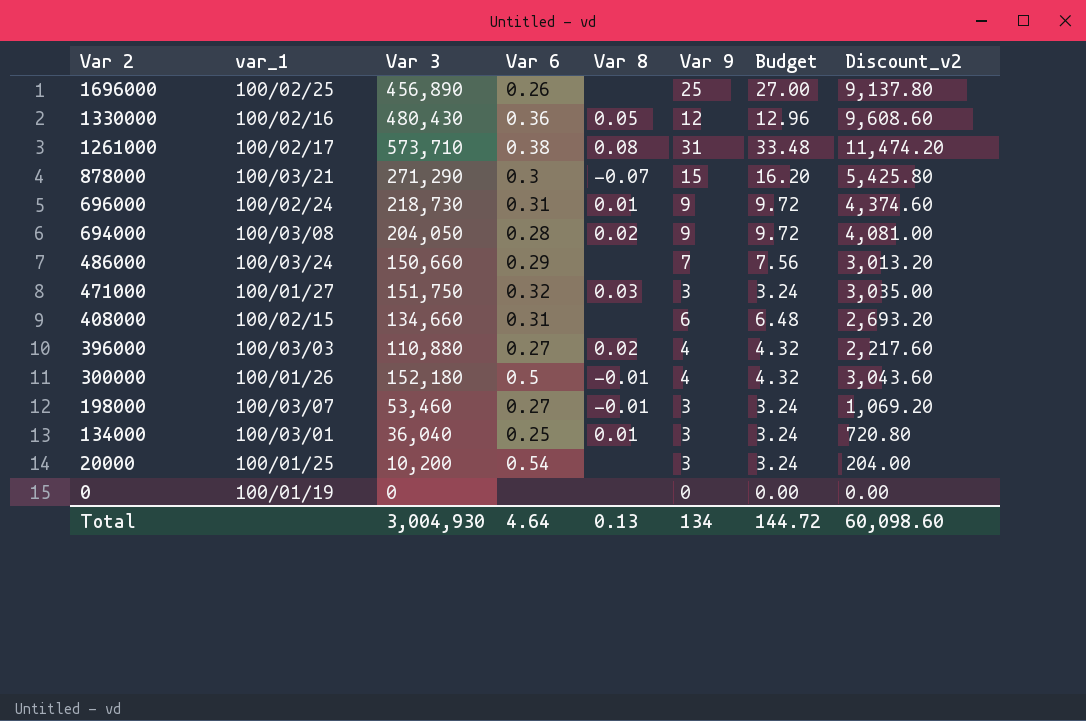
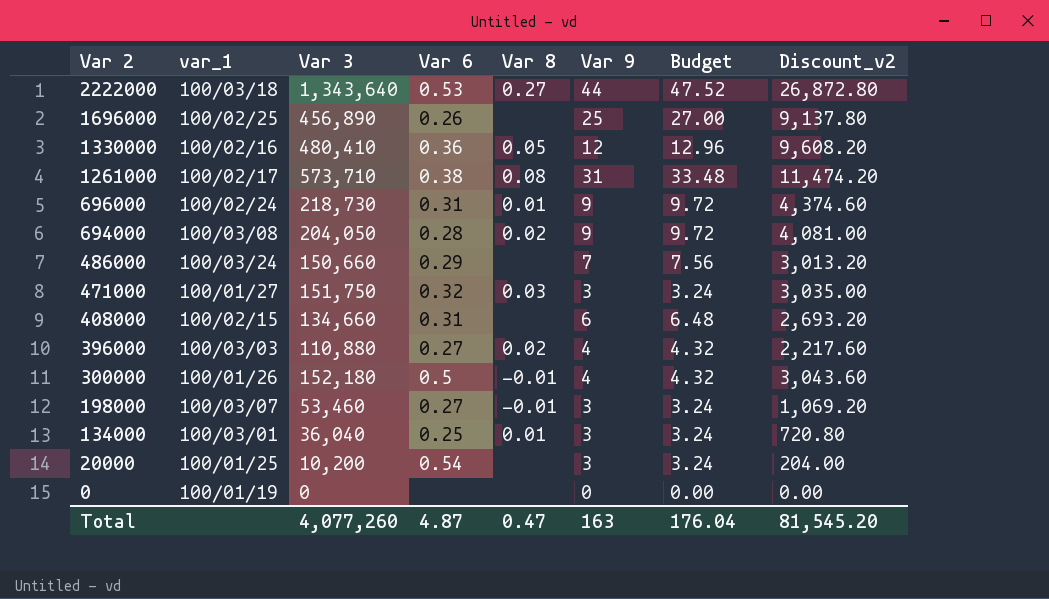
row 878000: 100/03/21 | 271,290 | 0.3 | -0.07 | 15 | 16.20 | 5,425.80 -> none
row 2222000: none -> 100/03/18 | 1,343,640 | 0.53 | 0.27 | 44 | 47.52 | 26,872.80
1330000 | Var 3: 480,430 -> 480,410
1330000 | Discount_v2: 9,608.60 -> 9,608.20
Total | Var 3: 3,004,930 -> 4,077,260
Total | Var 6: 4.64 -> 4.87
Total | Var 8: 0.13 -> 0.47
Total | Var 9: 134 -> 163
Total | Budget: 144.72 -> 176.04
Total | Discount_v2: 60,098.60 -> 81,545.20

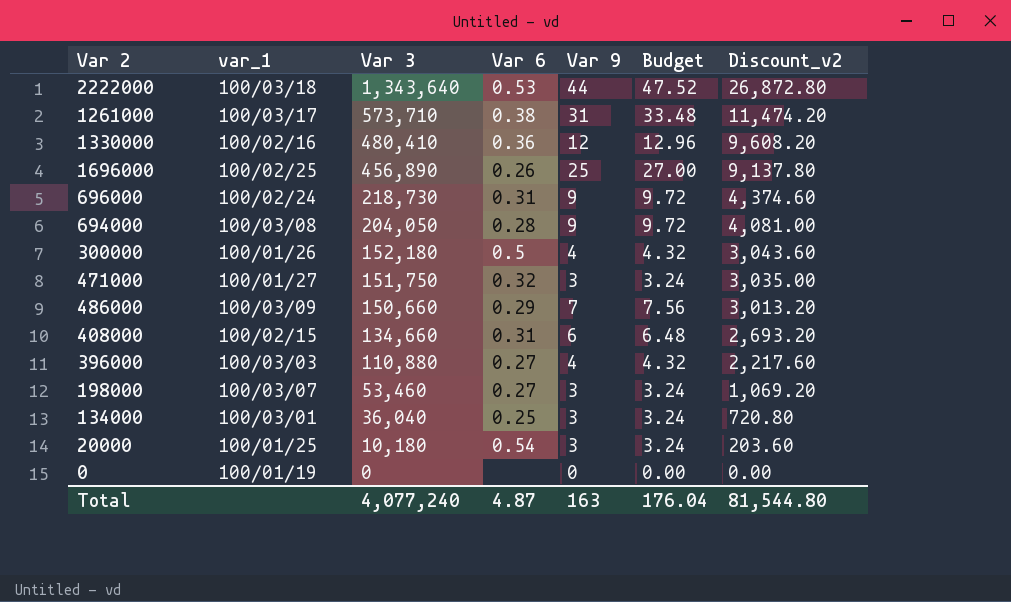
row order: Var 2 descending -> Var 3 descending
column Var 8 | position: 5 -> none
1261000 | var_1: 100/02/17 -> 100/03/17
486000 | var_1: 100/03/24 -> 100/03/09
20000 | Var 3: 10,200 -> 10,180
20000 | Discount_v2: 204.00 -> 203.60
Total | Var 3: 4,077,260 -> 4,077,240
Total | Discount_v2: 81,545.20 -> 81,544.80

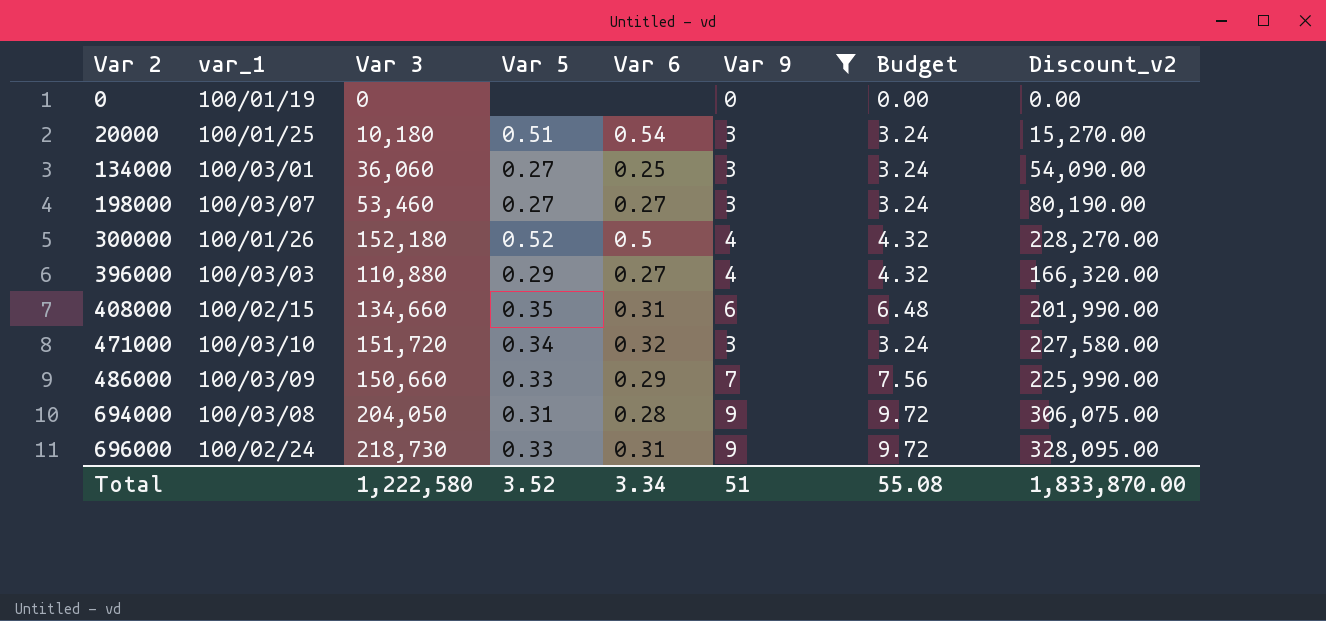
filter: none -> Var 9 <= 9
row order: Var 3 descending -> Var 2 ascending
column Var 5 | position: none -> 4
column Discount_v2 | formula: [Var 3] * 0.02 -> [Var 3] * 1.5
134000 | Var 3: 36,040 -> 36,060
471000 | var_1: 100/01/27 -> 100/03/10
471000 | Var 3: 151,750 -> 151,720
Total | Var 3: 4,077,240 -> 1,222,580
Total | Var 6: 4.87 -> 3.34
Total | Var 9: 163 -> 51
Total | Budget: 176.04 -> 55.08
Total | Discount_v2: 81,544.80 -> 1,833,870.00

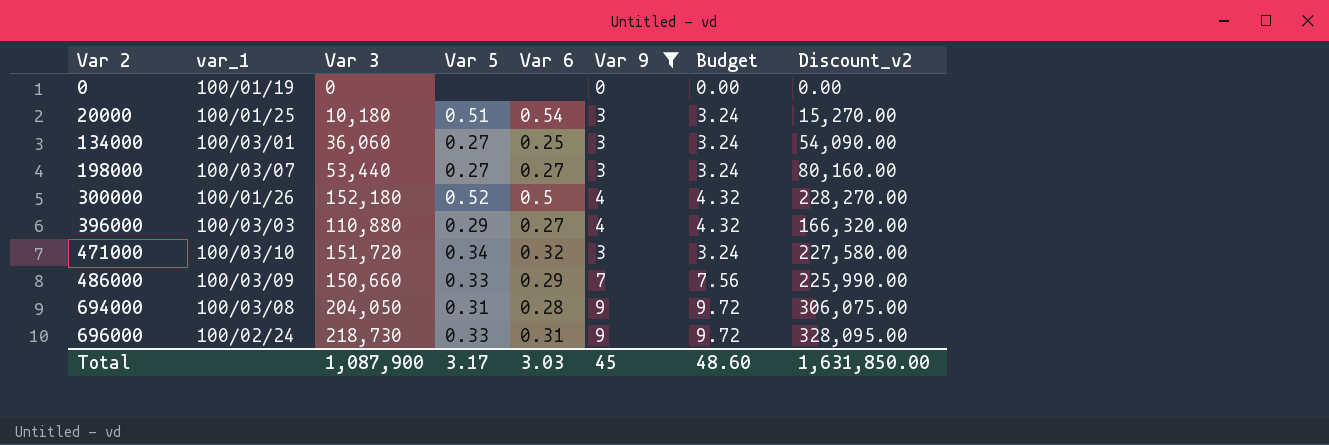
row 408000: 100/02/15 | 134,660 | 0.35 | 0.31 | 6 | 6.48 | 201,990.00 -> none
198000 | Var 3: 53,460 -> 53,440
198000 | Discount_v2: 80,190.00 -> 80,160.00
Total | Var 3: 1,222,580 -> 1,087,900
Total | Var 5: 3.52 -> 3.17
Total | Var 6: 3.34 -> 3.03
Total | Var 9: 51 -> 45
Total | Budget: 55.08 -> 48.60
Total | Discount_v2: 1,833,870.00 -> 1,631,850.00

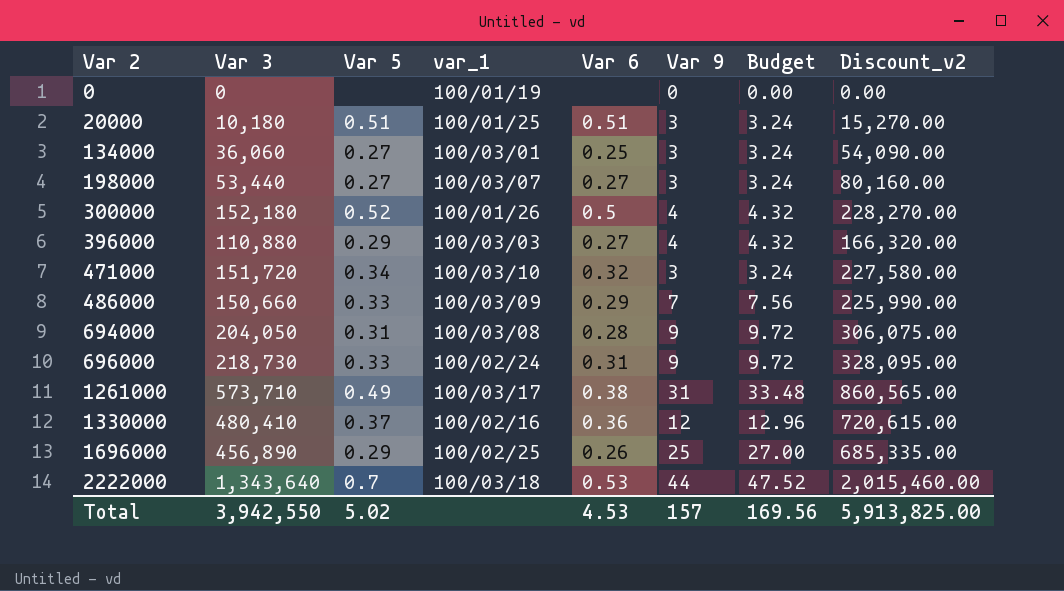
filter: Var 9 <= 9 -> none
column var_1 | position: 2 -> 4
20000 | Var 6: 0.54 -> 0.51
Total | Var 3: 1,087,900 -> 3,942,550
Total | Var 5: 3.17 -> 5.02
Total | Var 6: 3.03 -> 4.53
Total | Var 9: 45 -> 157
Total | Budget: 48.60 -> 169.56
Total | Discount_v2: 1,631,850.00 -> 5,913,825.00

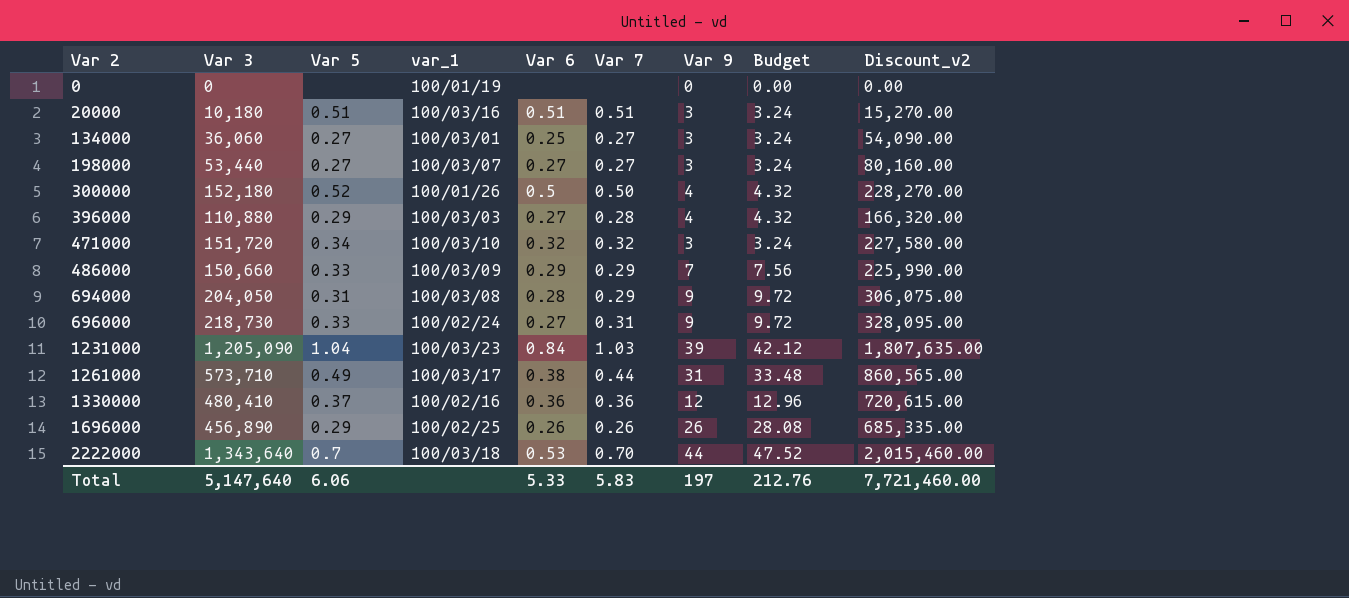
column Var 7 | position: none -> 6
20000 | var_1: 100/01/25 -> 100/03/16
696000 | Var 6: 0.31 -> 0.27
row 1231000: none -> 1,205,090 | 1.04 | 100/03/23 | 0.84 | 1.03 | 39 | 42.12 | 1,807,635.00
1696000 | Var 9: 25 -> 26
1696000 | Budget: 27.00 -> 28.08
Total | Var 3: 3,942,550 -> 5,147,640
Total | Var 5: 5.02 -> 6.06
Total | Var 6: 4.53 -> 5.33
Total | Var 9: 157 -> 197
Total | Budget: 169.56 -> 212.76
Total | Discount_v2: 5,913,825.00 -> 7,721,460.00

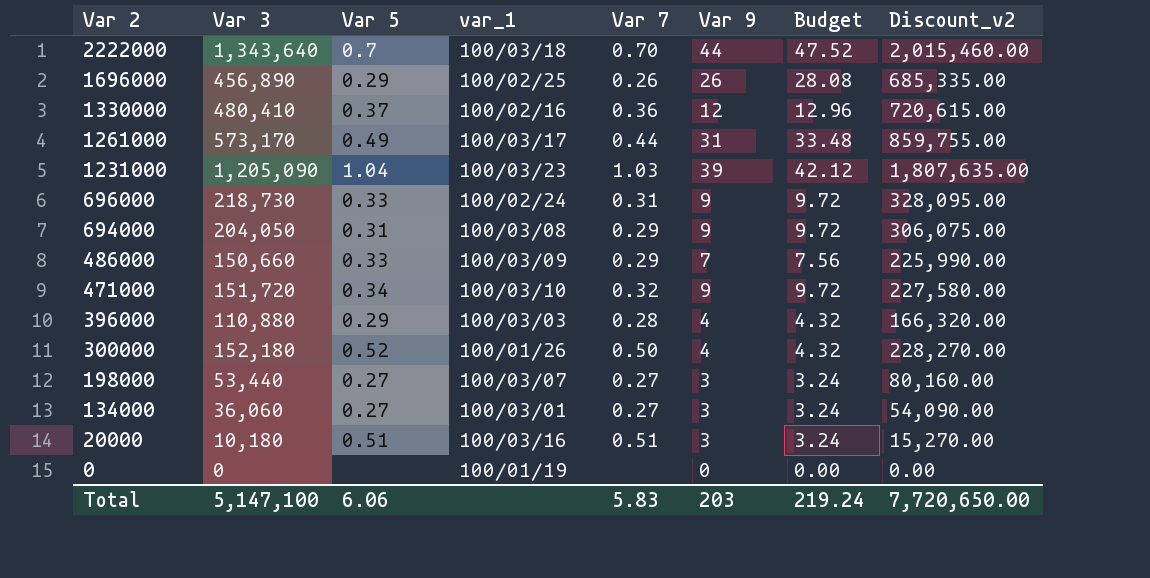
row order: Var 2 ascending -> Var 2 descending
column Var 6 | position: 5 -> none
1261000 | Var 3: 573,710 -> 573,170
1261000 | Discount_v2: 860,565.00 -> 859,755.00
471000 | Var 9: 3 -> 9
471000 | Budget: 3.24 -> 9.72
Total | Var 3: 5,147,640 -> 5,147,100
Total | Var 9: 197 -> 203
Total | Budget: 212.76 -> 219.24
Total | Discount_v2: 7,721,460.00 -> 7,720,650.00

